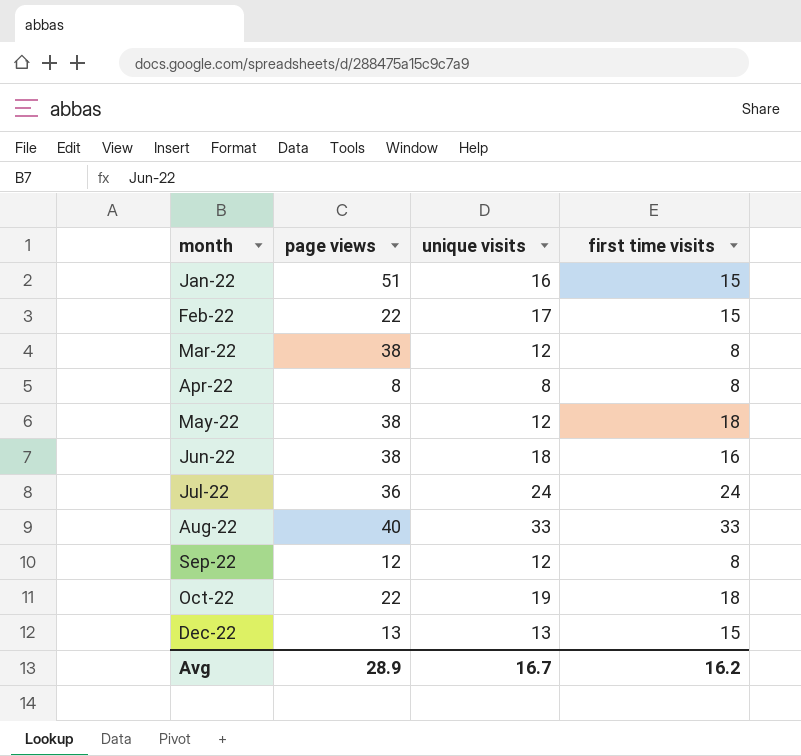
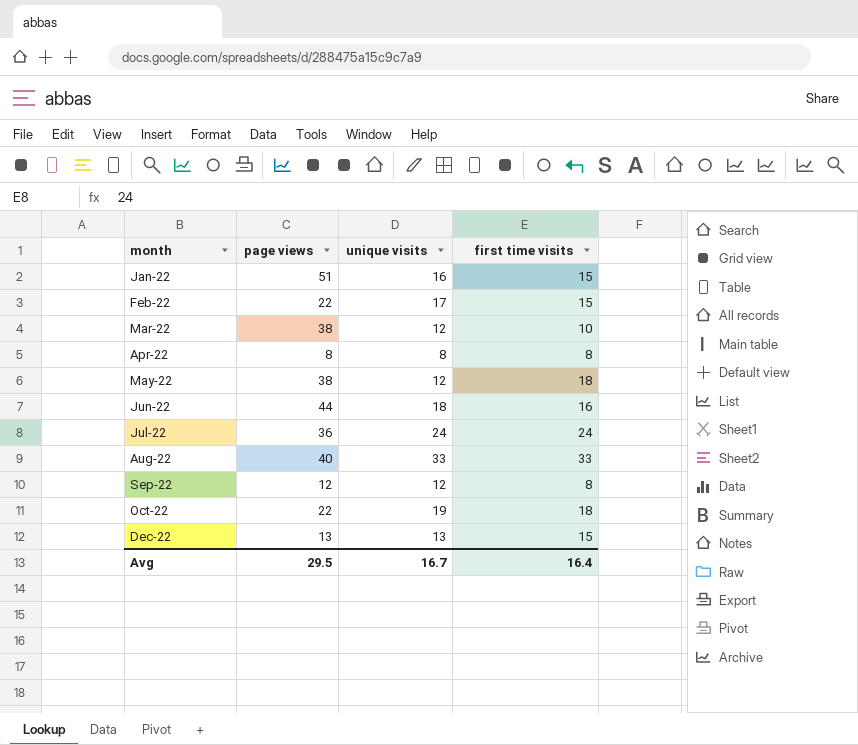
Mar-22 | first time visits: 8 -> 10
Jun-22 | page views: 38 -> 44
Avg | page views: 28.9 -> 29.5
Avg | first time visits: 16.2 -> 16.4

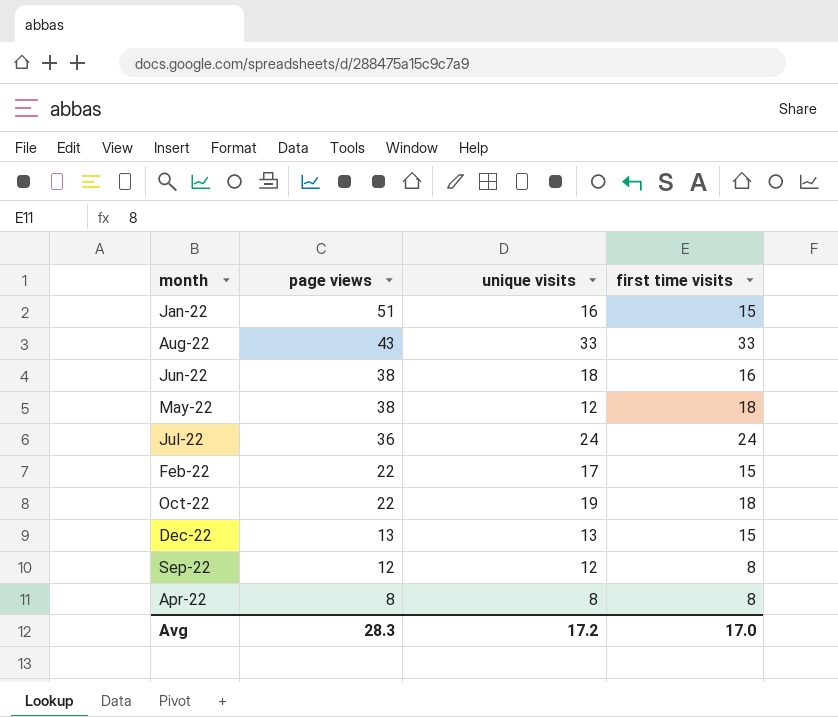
row order: month ascending -> page views descending
row Mar-22: 38 | 12 | 10 -> none
Aug-22 | page views: 40 -> 43
Jun-22 | page views: 44 -> 38
Avg | page views: 29.5 -> 28.3
Avg | unique visits: 16.7 -> 17.2
Avg | first time visits: 16.4 -> 17.0

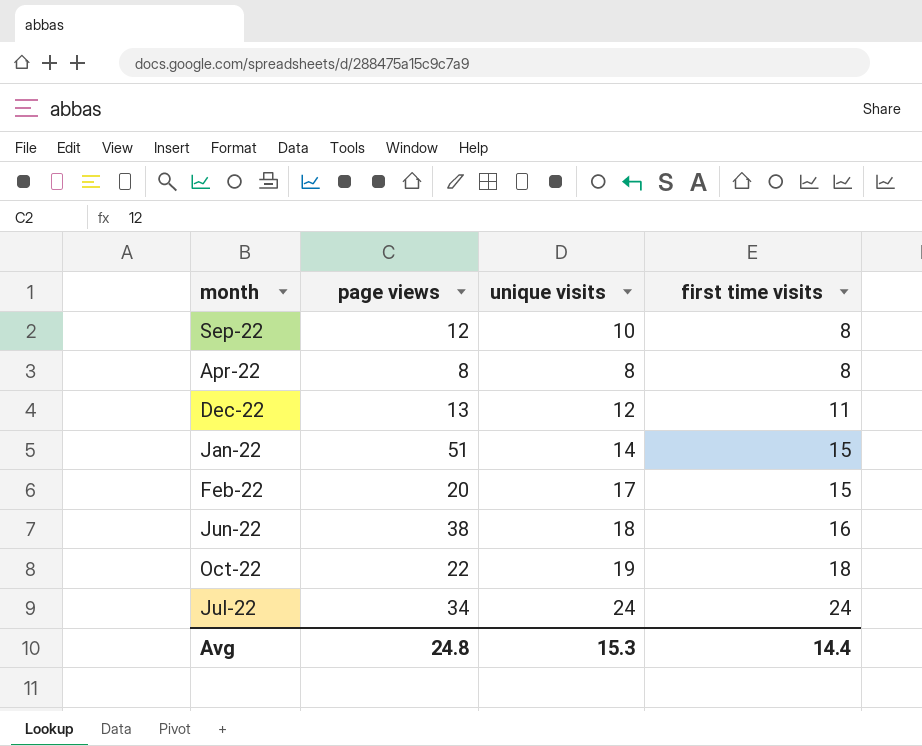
row order: page views descending -> first time visits ascending
row Aug-22: 43 | 33 | 33 -> none
row May-22: 38 | 12 | 18 -> none
Sep-22 | unique visits: 12 -> 10
Dec-22 | unique visits: 13 -> 12
Dec-22 | first time visits: 15 -> 11
Jan-22 | unique visits: 16 -> 14
Feb-22 | page views: 22 -> 20
Jul-22 | page views: 36 -> 34
Avg | page views: 28.3 -> 24.8
Avg | unique visits: 17.2 -> 15.3
Avg | first time visits: 17.0 -> 14.4

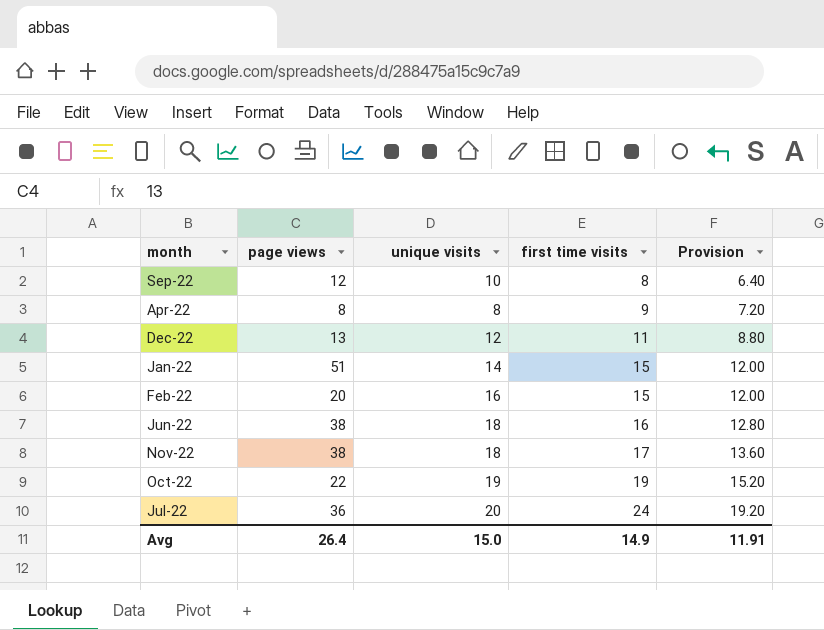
column Provision | formula: none -> [first time visits] * 0.8
Apr-22 | first time visits: 8 -> 9
Feb-22 | unique visits: 17 -> 16
row Nov-22: none -> 38 | 18 | 17 | 13.60
Oct-22 | first time visits: 18 -> 19
Jul-22 | page views: 34 -> 36
Jul-22 | unique visits: 24 -> 20
Avg | page views: 24.8 -> 26.4
Avg | unique visits: 15.3 -> 15.0
Avg | first time visits: 14.4 -> 14.9

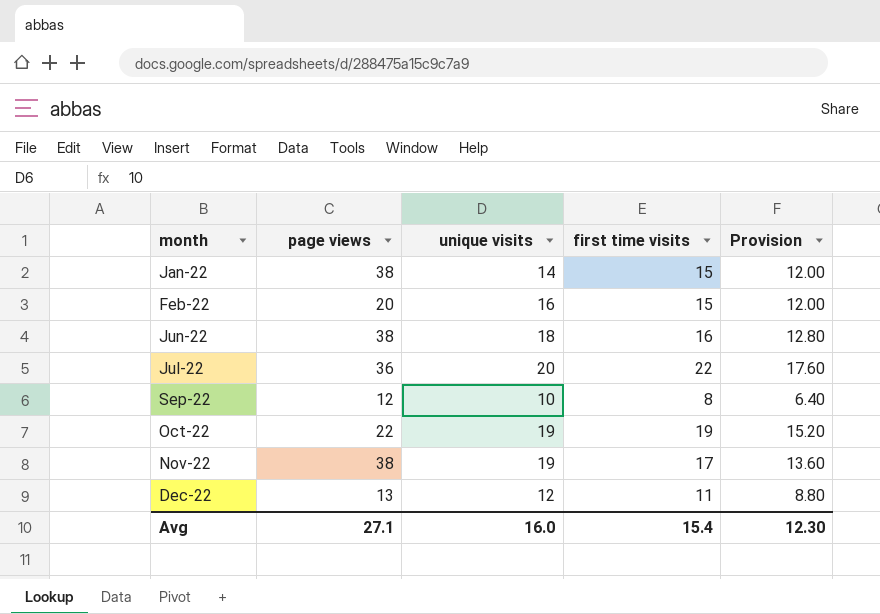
row order: first time visits ascending -> month ascending
row Apr-22: 8 | 8 | 9 | 7.20 -> none
Jan-22 | page views: 51 -> 38
Jul-22 | first time visits: 24 -> 22
Jul-22 | Provision: 19.20 -> 17.60
Nov-22 | unique visits: 18 -> 19
Avg | page views: 26.4 -> 27.1
Avg | unique visits: 15.0 -> 16.0
Avg | first time visits: 14.9 -> 15.4
Avg | Provision: 11.91 -> 12.30

